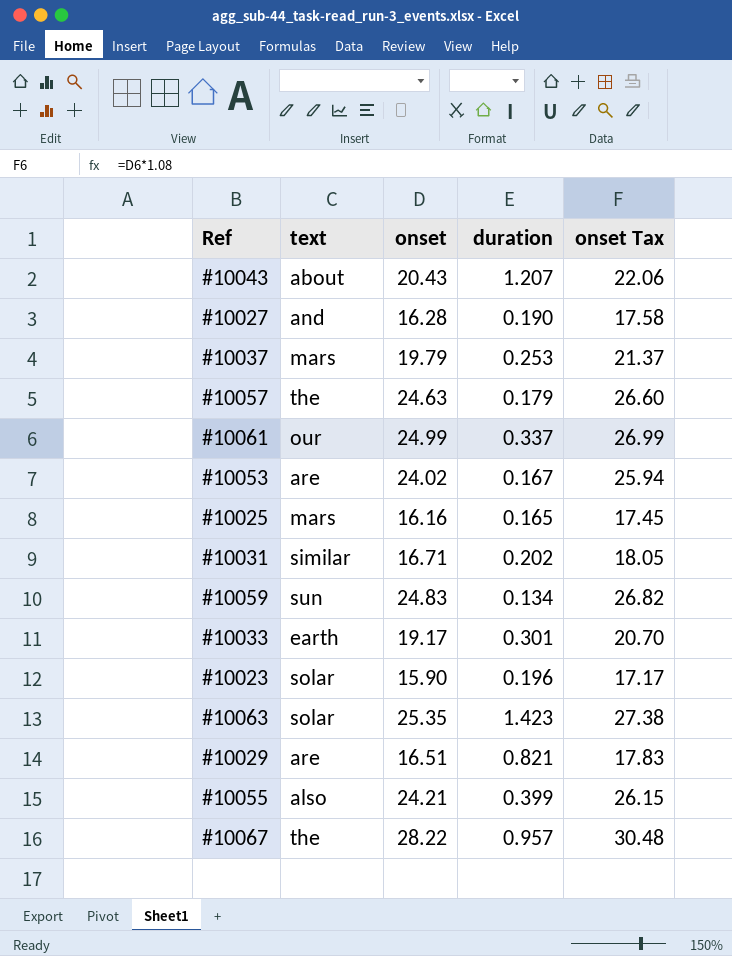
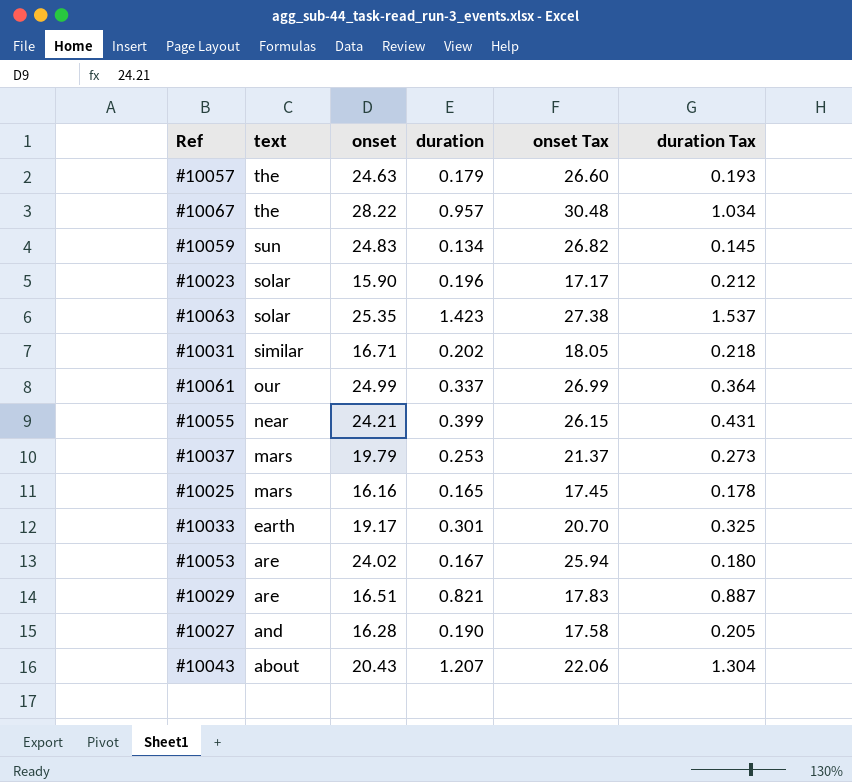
row order: none -> text descending
column duration Tax | formula: none -> [duration] * 1.08
#10055 | text: also -> near

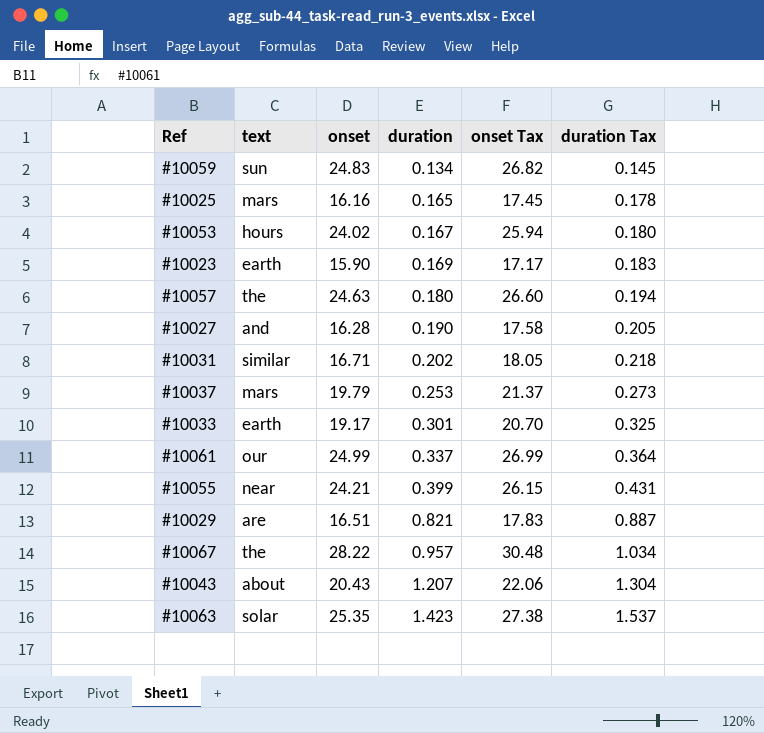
row order: text descending -> duration ascending
#10053 | text: are -> hours
#10023 | text: solar -> earth
#10023 | duration: 0.196 -> 0.169
#10023 | duration Tax: 0.212 -> 0.183
#10057 | duration: 0.179 -> 0.180
#10057 | duration Tax: 0.193 -> 0.194

